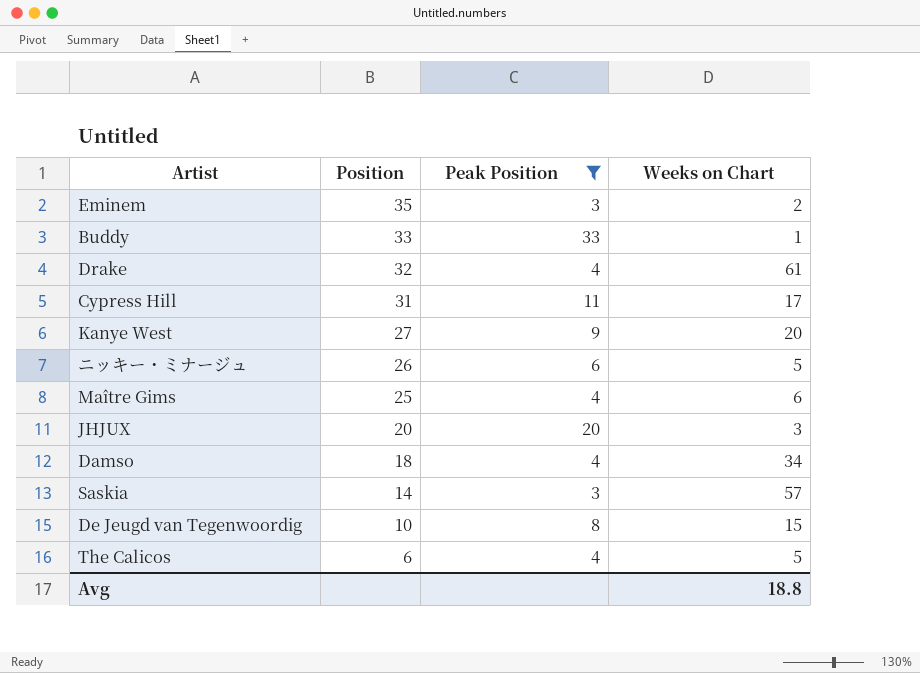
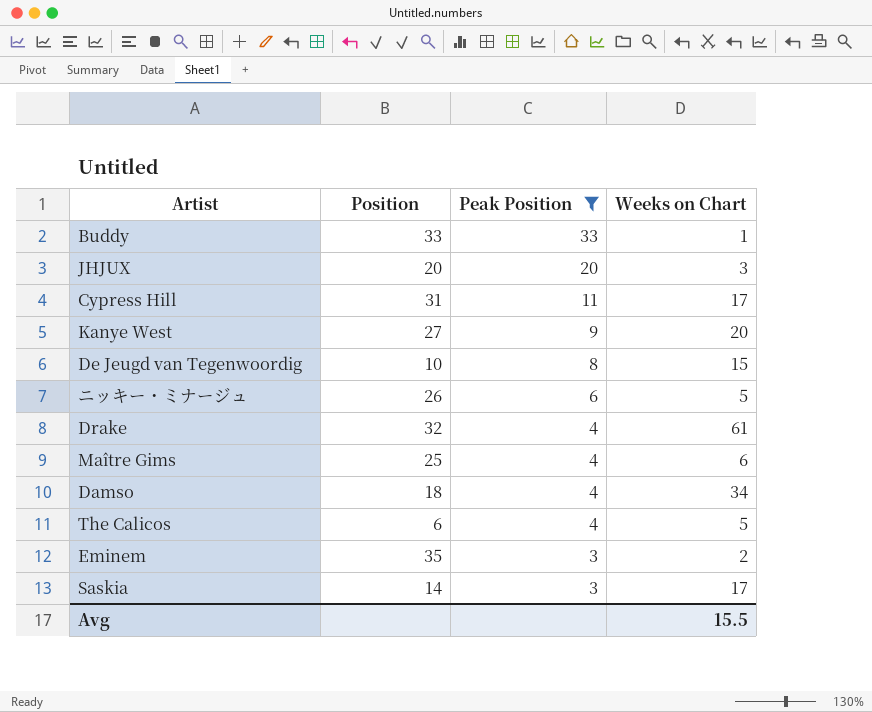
row order: Position descending -> Peak Position descending
Saskia | Weeks on Chart: 57 -> 17
Avg | Weeks on Chart: 18.8 -> 15.5

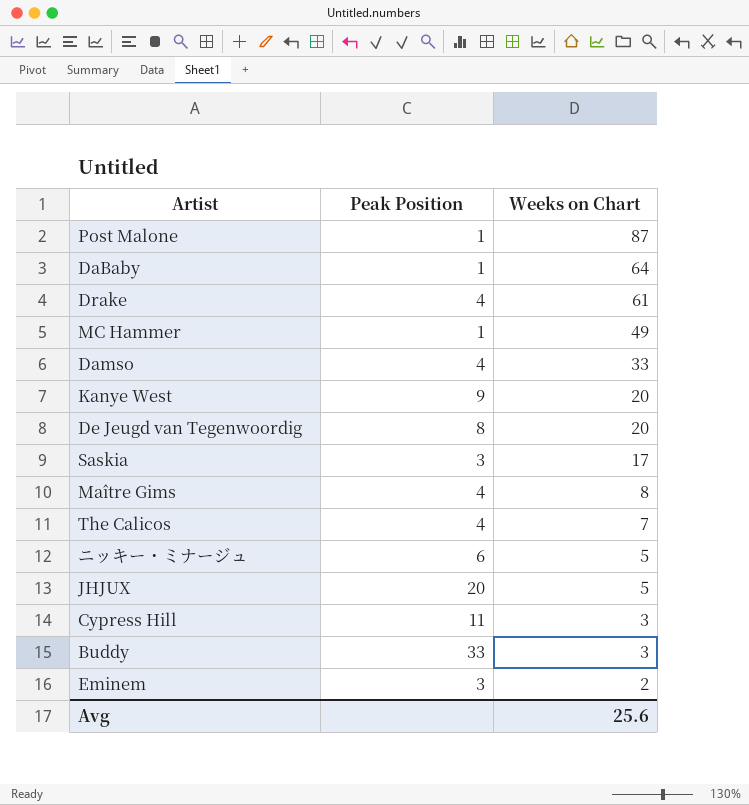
filter: Peak Position != 1 -> none
row order: Peak Position descending -> Weeks on Chart descending
column Position | position: 2 -> none
Damso | Weeks on Chart: 34 -> 33
De Jeugd van Tegenwoordig | Weeks on Chart: 15 -> 20
Maître Gims | Weeks on Chart: 6 -> 8
The Calicos | Weeks on Chart: 5 -> 7
JHJUX | Weeks on Chart: 3 -> 5
Cypress Hill | Weeks on Chart: 17 -> 3
Buddy | Weeks on Chart: 1 -> 3
Avg | Weeks on Chart: 15.5 -> 25.6

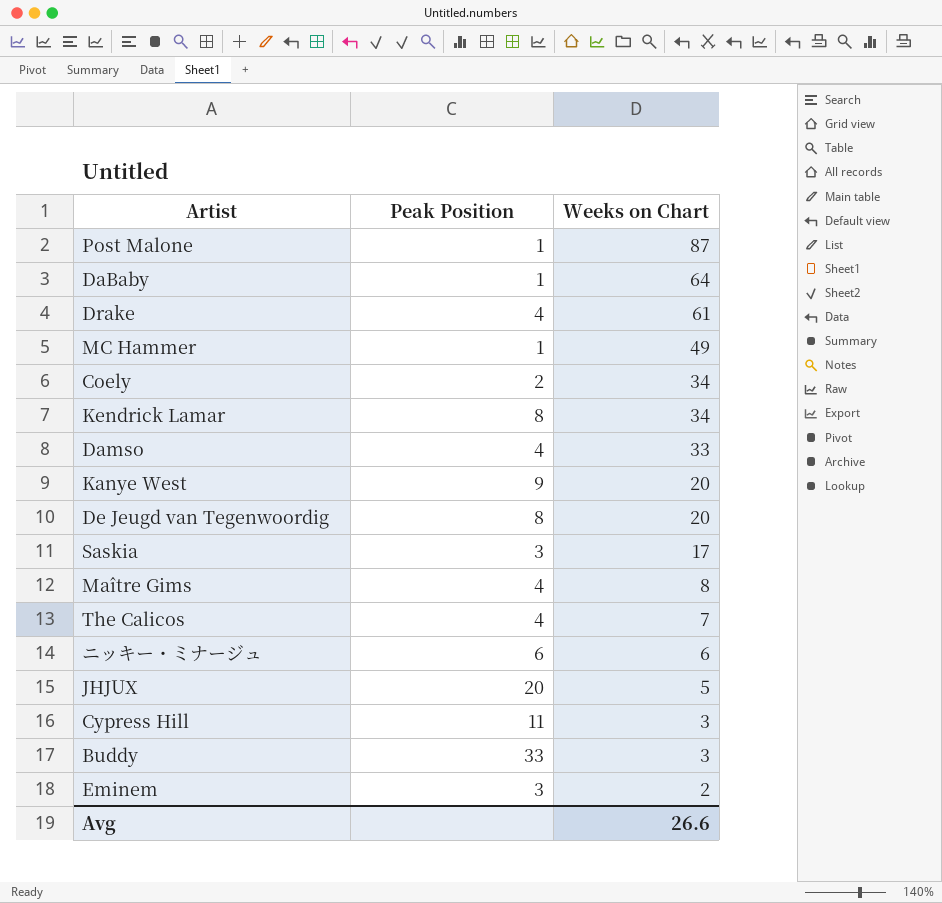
row Coely: none -> 2 | 34
row Kendrick Lamar: none -> 8 | 34
ニッキー・ミナージュ | Weeks on Chart: 5 -> 6
Avg | Weeks on Chart: 25.6 -> 26.6

